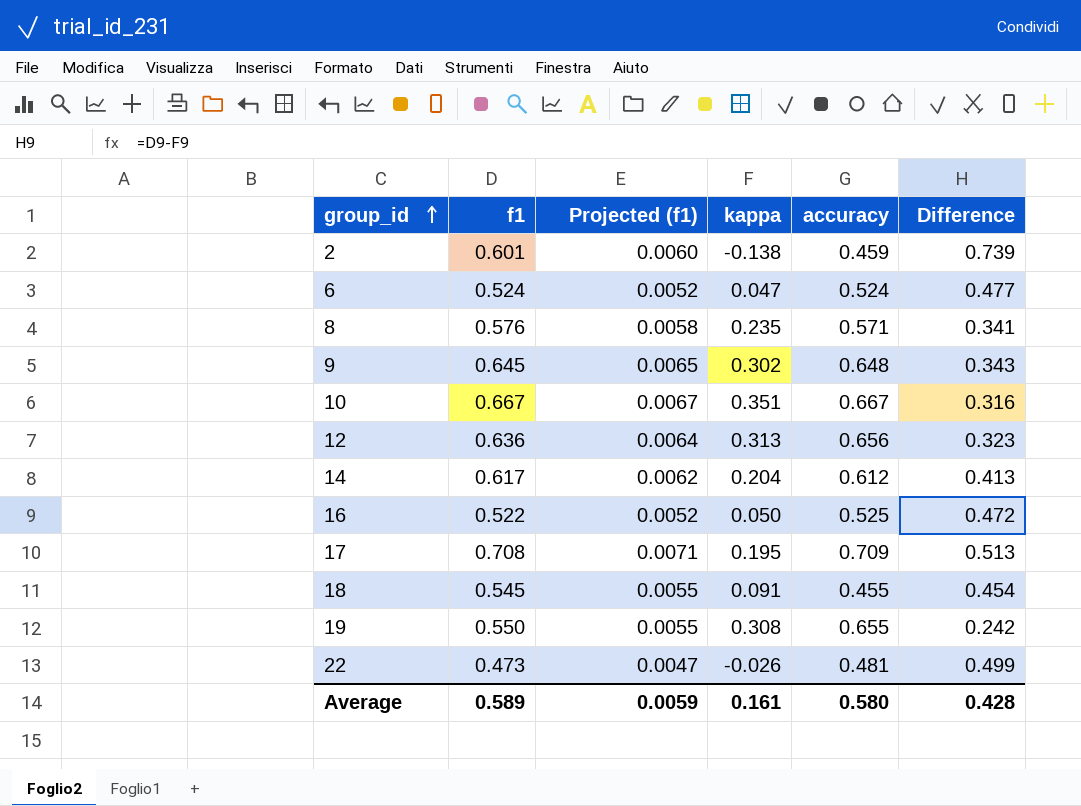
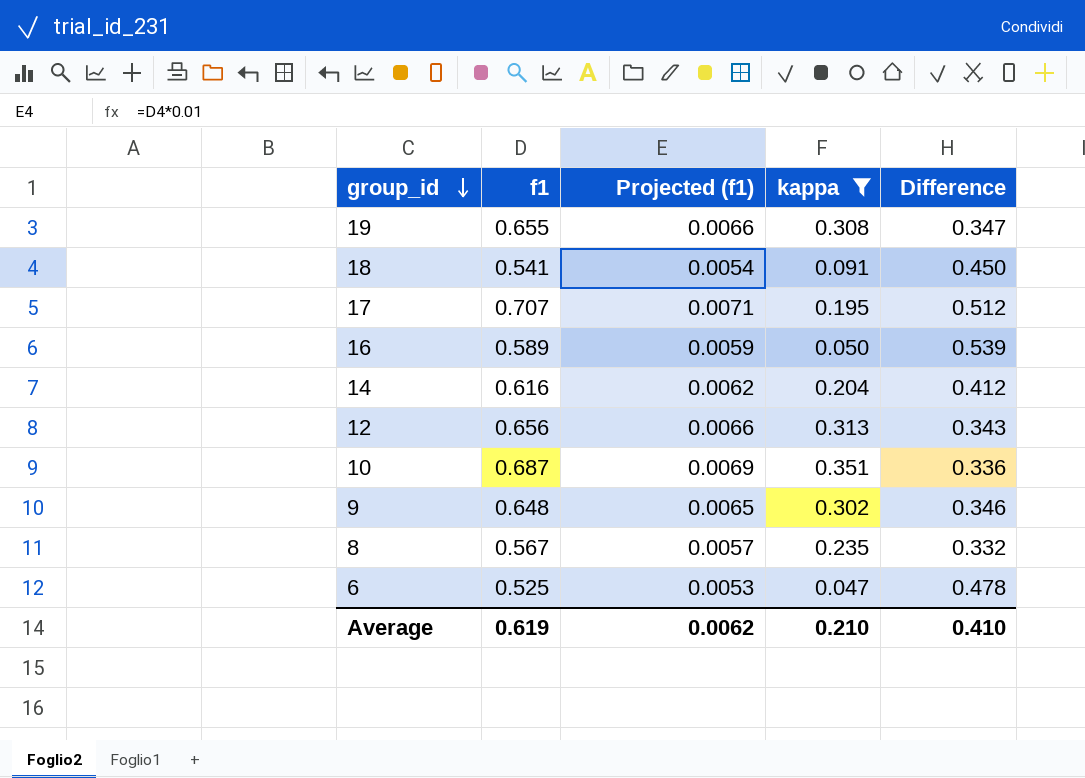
filter: none -> kappa >= 0.047
row order: group_id ascending -> group_id descending
column accuracy | position: 5 -> none
19 | f1: 0.550 -> 0.655
19 | Projected (f1): 0.0055 -> 0.0066
19 | Difference: 0.242 -> 0.347
18 | f1: 0.545 -> 0.541
18 | Projected (f1): 0.0055 -> 0.0054
18 | Difference: 0.454 -> 0.450
17 | f1: 0.708 -> 0.707
17 | Difference: 0.513 -> 0.512
16 | f1: 0.522 -> 0.589
16 | Projected (f1): 0.0052 -> 0.0059
16 | Difference: 0.472 -> 0.539
14 | f1: 0.617 -> 0.616
14 | Difference: 0.413 -> 0.412
12 | f1: 0.636 -> 0.656
12 | Projected (f1): 0.0064 -> 0.0066
12 | Difference: 0.323 -> 0.343
10 | f1: 0.667 -> 0.687
10 | Projected (f1): 0.0067 -> 0.0069
10 | Difference: 0.316 -> 0.336
9 | f1: 0.645 -> 0.648
9 | Difference: 0.343 -> 0.346
8 | f1: 0.576 -> 0.567
8 | Projected (f1): 0.0058 -> 0.0057
8 | Difference: 0.341 -> 0.332
6 | f1: 0.524 -> 0.525
6 | Projected (f1): 0.0052 -> 0.0053
6 | Difference: 0.477 -> 0.478
Average | f1: 0.589 -> 0.619
Average | Projected (f1): 0.0059 -> 0.0062
Average | kappa: 0.161 -> 0.210
Average | Difference: 0.428 -> 0.410

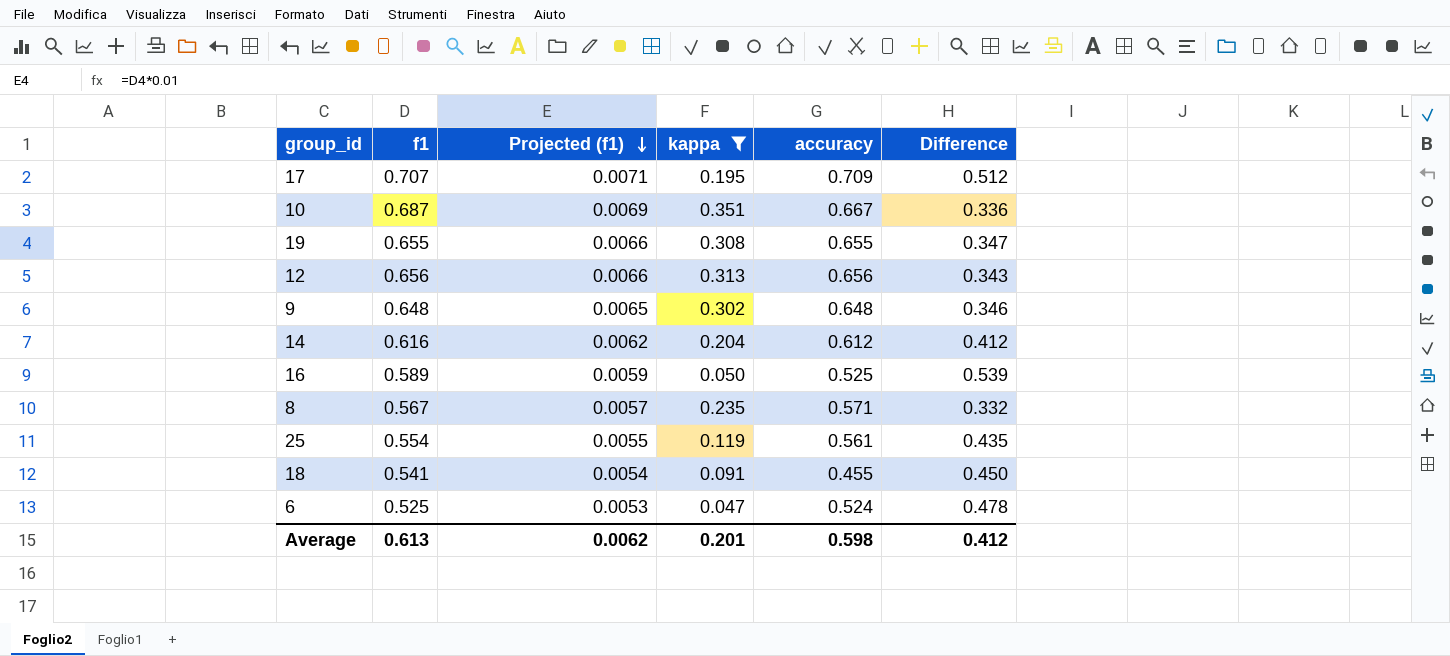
row order: group_id descending -> Projected (f1) descending
column accuracy | position: none -> 5
row 25: none -> 0.554 | 0.0055 | 0.119 | 0.561 | 0.435
Average | f1: 0.619 -> 0.613
Average | kappa: 0.210 -> 0.201
Average | Difference: 0.410 -> 0.412

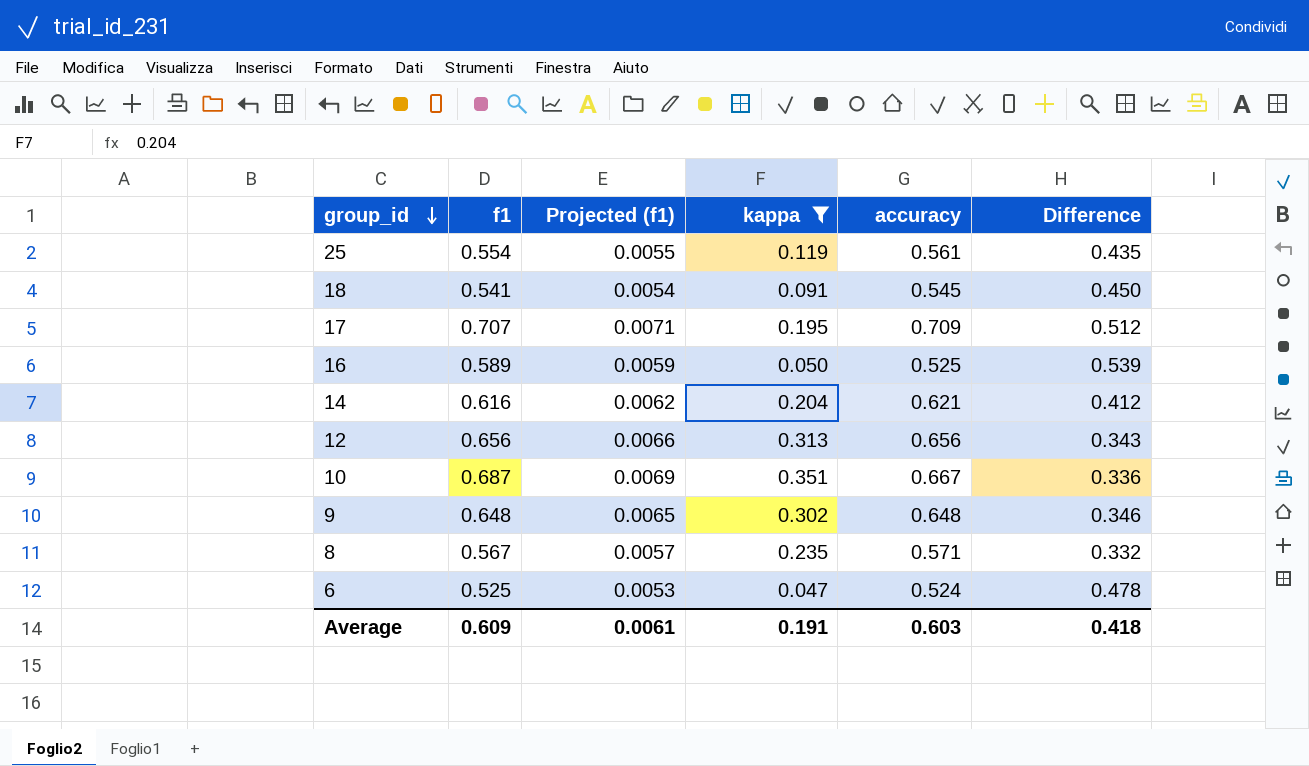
row order: Projected (f1) descending -> group_id descending
row 19: 0.655 | 0.0066 | 0.308 | 0.655 | 0.347 -> none
18 | accuracy: 0.455 -> 0.545
14 | accuracy: 0.612 -> 0.621
Average | f1: 0.613 -> 0.609
Average | Projected (f1): 0.0062 -> 0.0061
Average | kappa: 0.201 -> 0.191
Average | accuracy: 0.598 -> 0.603
Average | Difference: 0.412 -> 0.418

